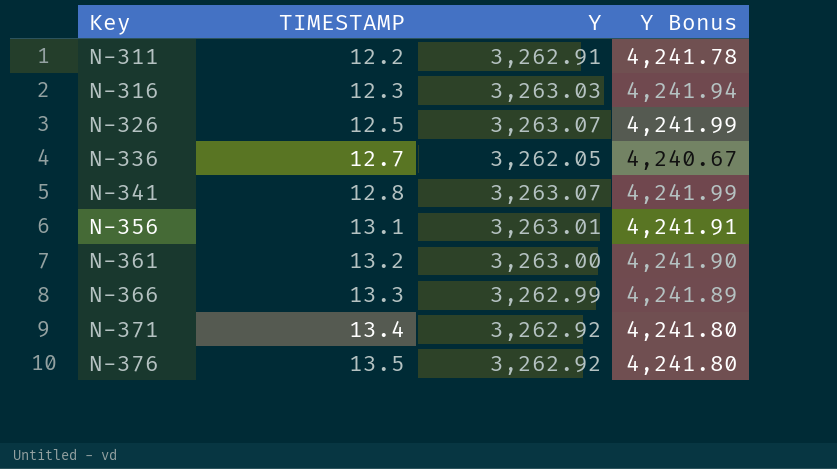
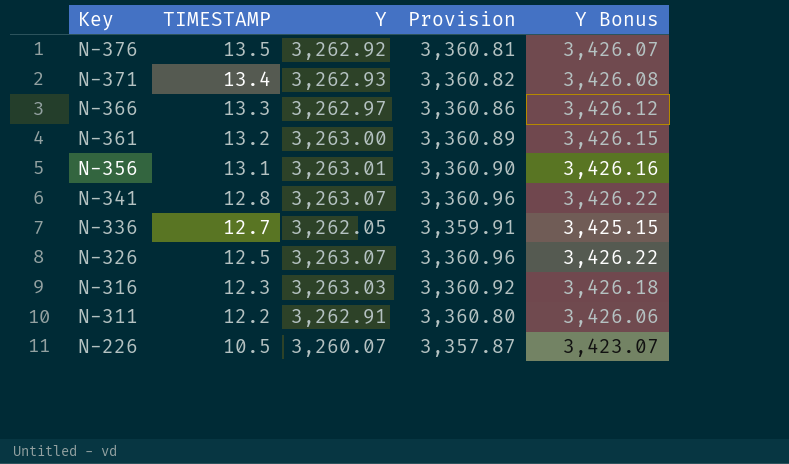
row order: Key ascending -> Key descending
column Provision | formula: none -> [Y] * 1.03
column Y Bonus | formula: [Y] * 1.3 -> [Y] * 1.05
N-371 | Y: 3,262.92 -> 3,262.93
N-366 | Y: 3,262.99 -> 3,262.97
row N-226: none -> 10.5 | 3,260.07 | 3,357.87 | 3,423.07

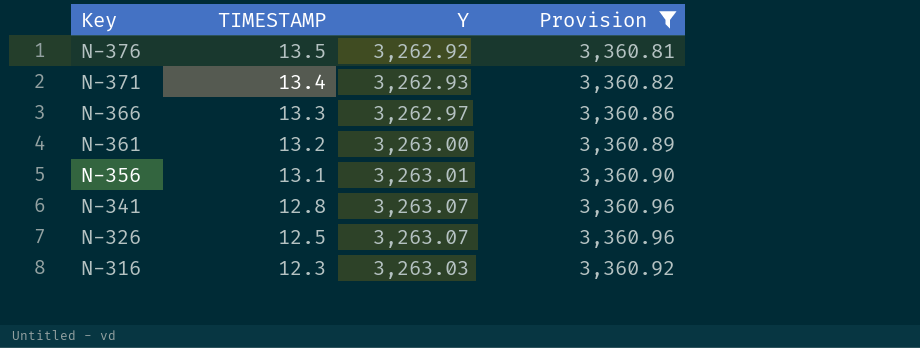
filter: none -> Provision >= 3,360.81
column Y Bonus | formula: [Y] * 1.05 -> none

